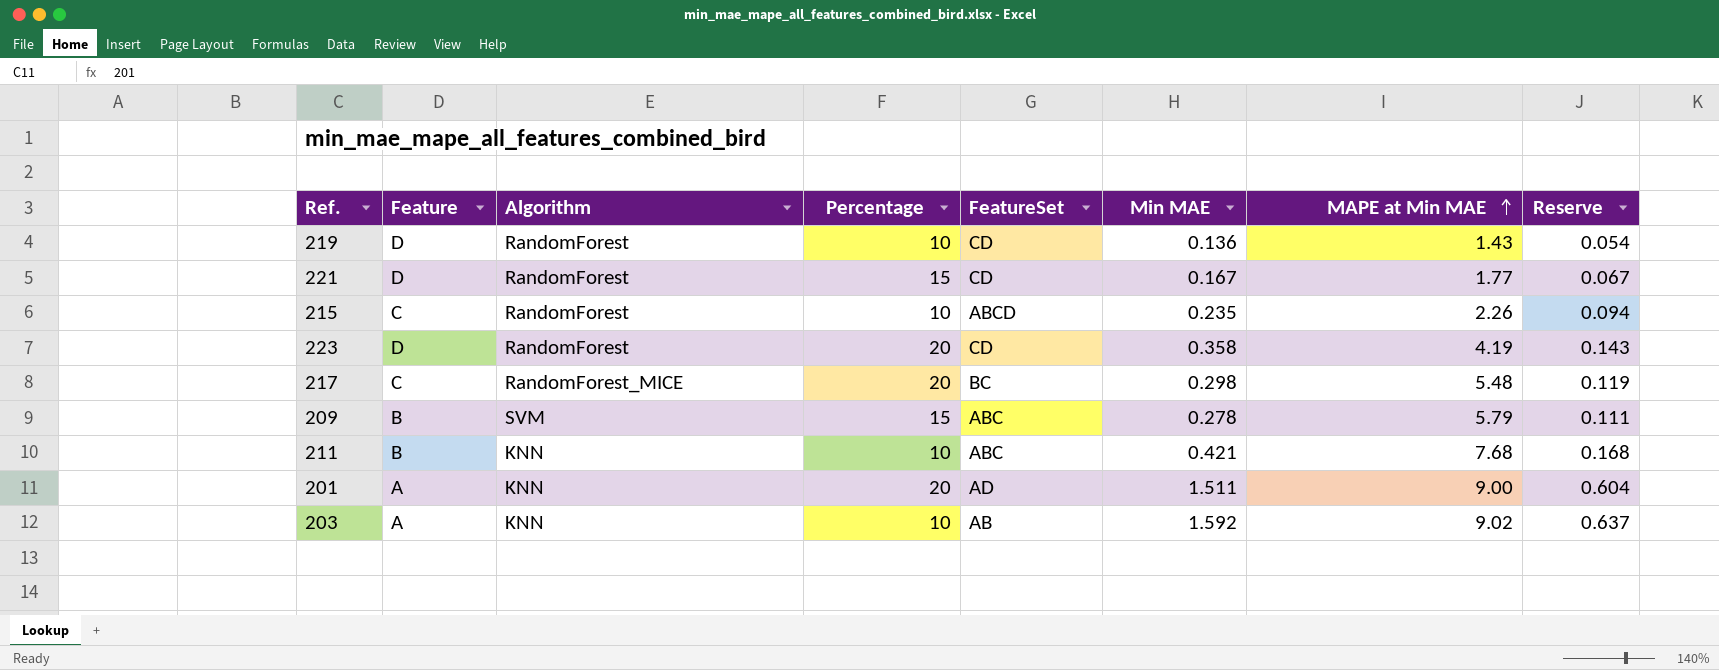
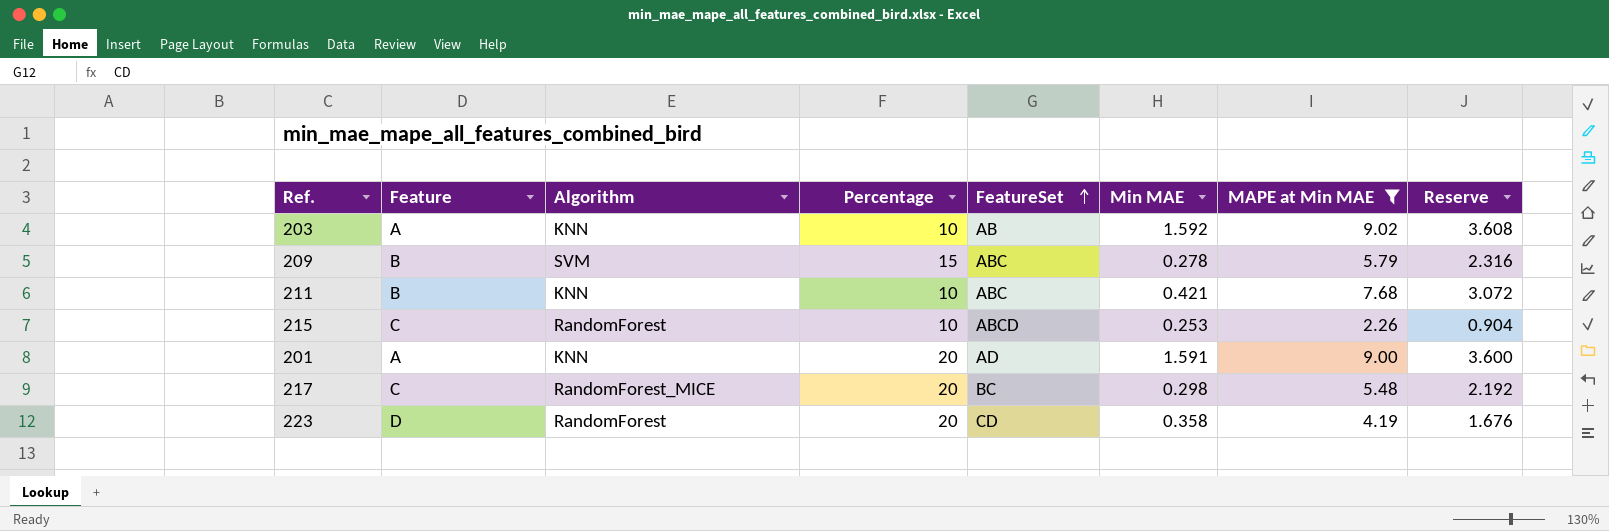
filter: none -> MAPE at Min MAE >= 2.26
row order: MAPE at Min MAE ascending -> FeatureSet ascending
column Reserve | formula: [Min MAE] * 0.4 -> [MAPE at Min MAE] * 0.4
215 | Min MAE: 0.235 -> 0.253
201 | Min MAE: 1.511 -> 1.591

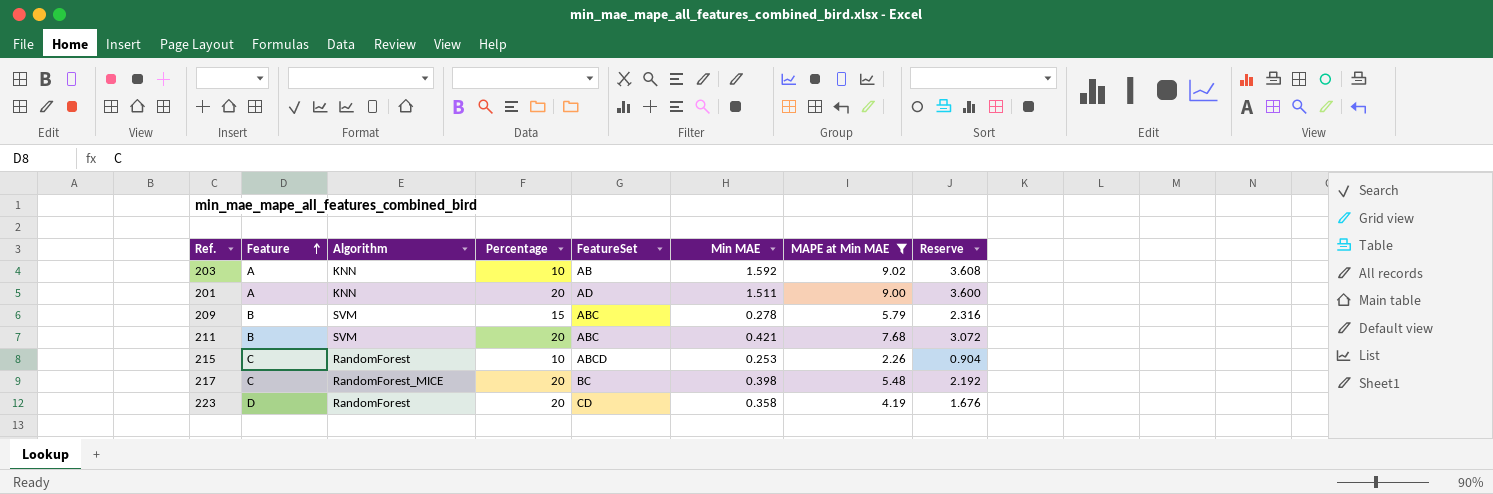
row order: FeatureSet ascending -> Feature ascending
201 | Min MAE: 1.591 -> 1.511
211 | Algorithm: KNN -> SVM
211 | Percentage: 10 -> 20
217 | Min MAE: 0.298 -> 0.398

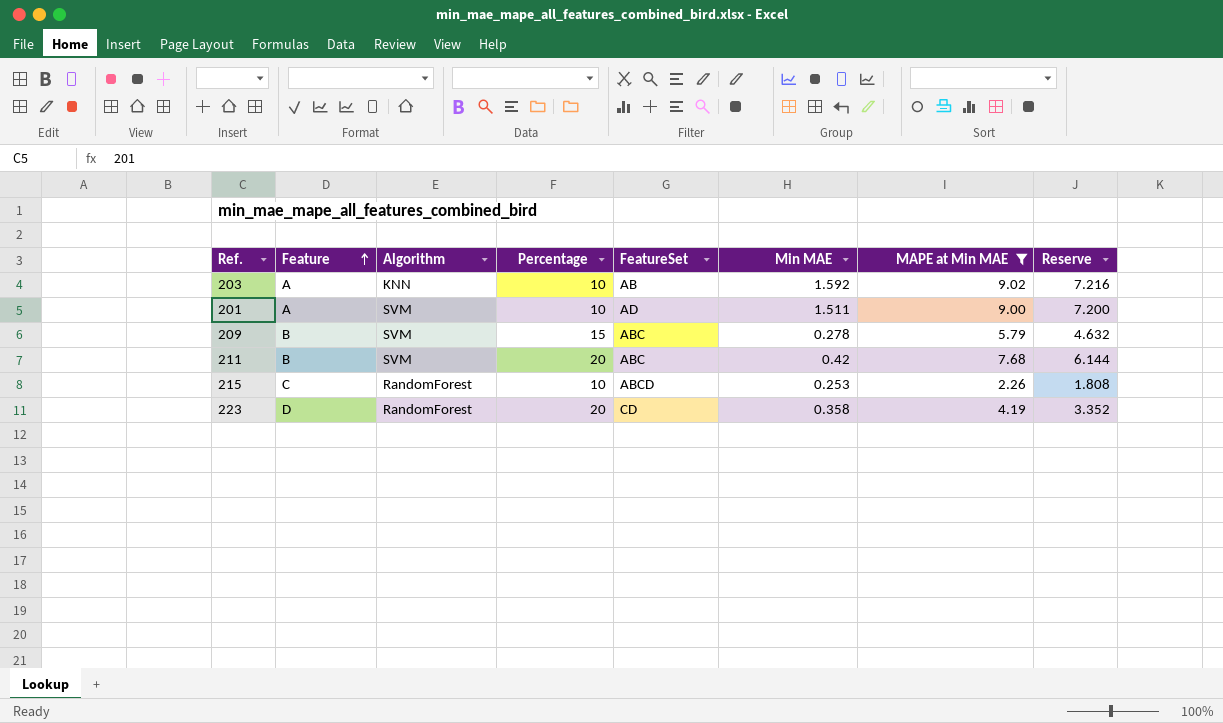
column Reserve | formula: [MAPE at Min MAE] * 0.4 -> [MAPE at Min MAE] * 0.8
row 217: C | RandomForest_MICE | 20 | BC | 0.398 | 5.48 | 2.192 -> none
201 | Algorithm: KNN -> SVM
201 | Percentage: 20 -> 10
211 | Min MAE: 0.421 -> 0.42

